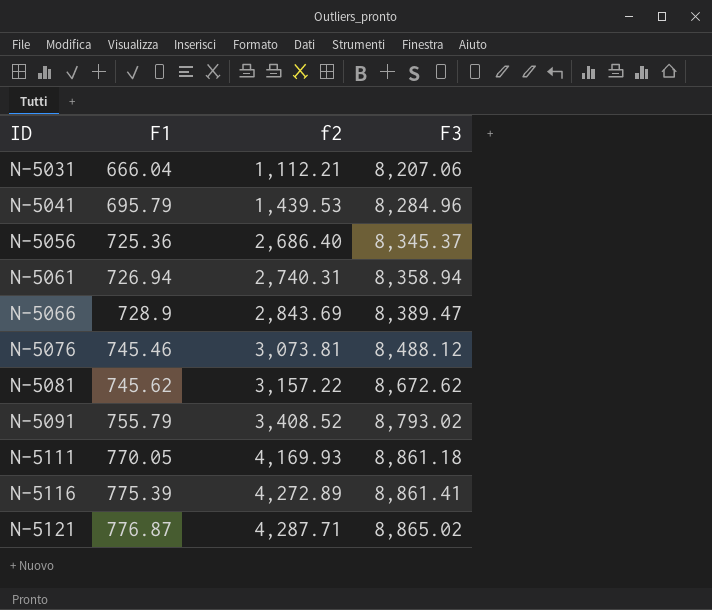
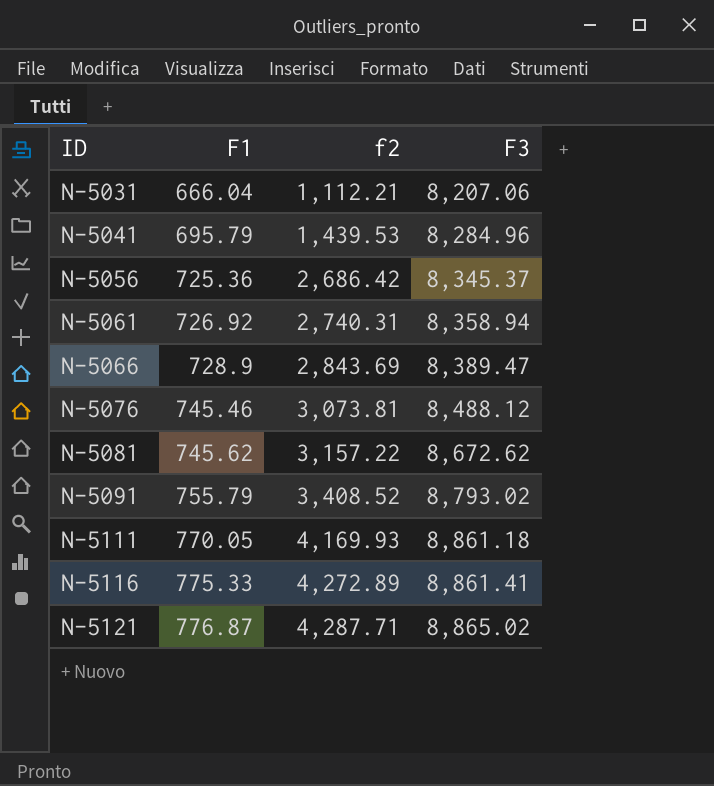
N-5056 | f2: 2,686.40 -> 2,686.42
N-5061 | F1: 726.94 -> 726.92
N-5116 | F1: 775.39 -> 775.33

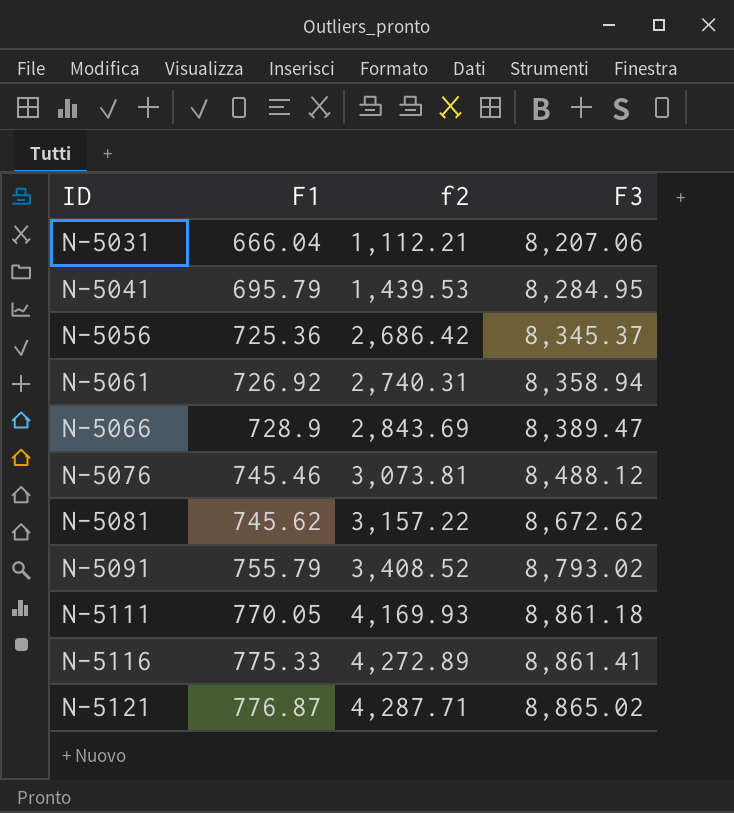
N-5041 | F3: 8,284.96 -> 8,284.95

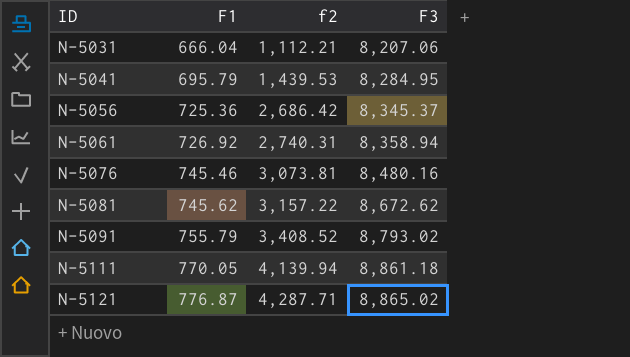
row N-5066: 728.9 | 2,843.69 | 8,389.47 -> none
row N-5116: 775.33 | 4,272.89 | 8,861.41 -> none
N-5076 | F3: 8,488.12 -> 8,480.16
N-5111 | f2: 4,169.93 -> 4,139.94

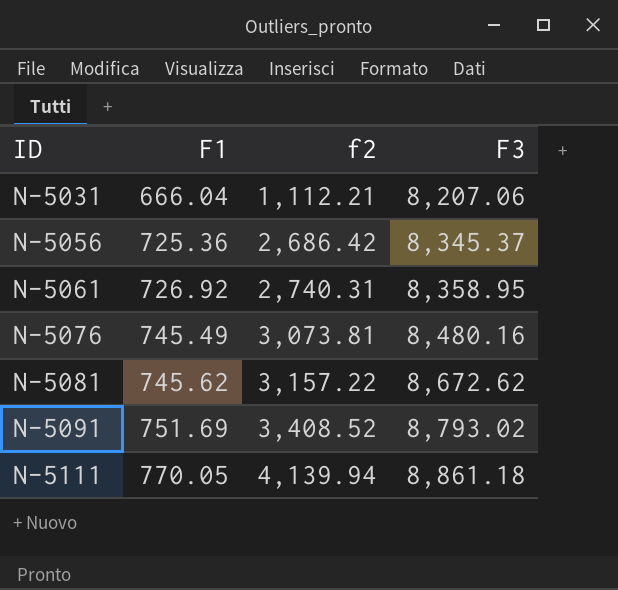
row N-5041: 695.79 | 1,439.53 | 8,284.95 -> none
row N-5121: 776.87 | 4,287.71 | 8,865.02 -> none
N-5061 | F3: 8,358.94 -> 8,358.95
N-5076 | F1: 745.46 -> 745.49
N-5091 | F1: 755.79 -> 751.69

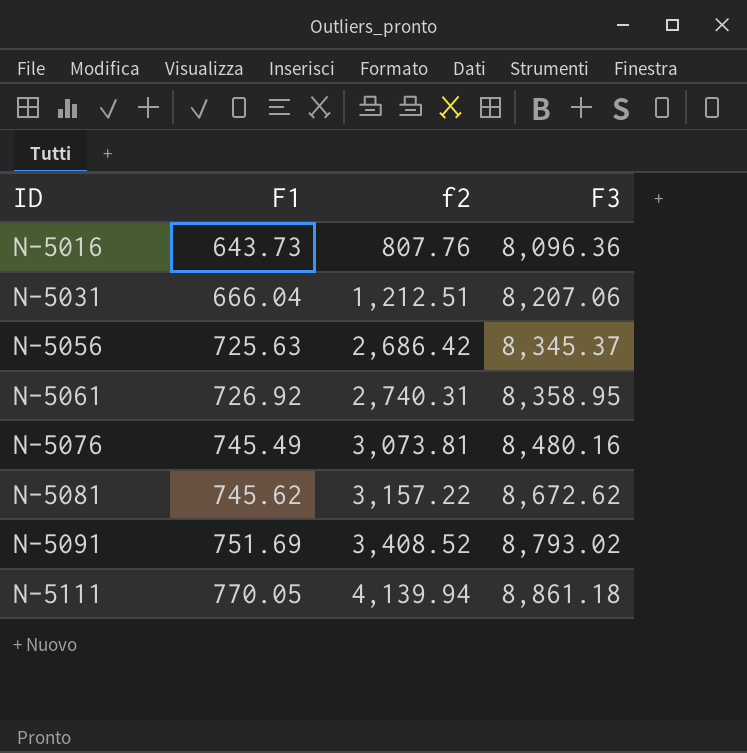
row N-5016: none -> 643.73 | 807.76 | 8,096.36
N-5031 | f2: 1,112.21 -> 1,212.51
N-5056 | F1: 725.36 -> 725.63

